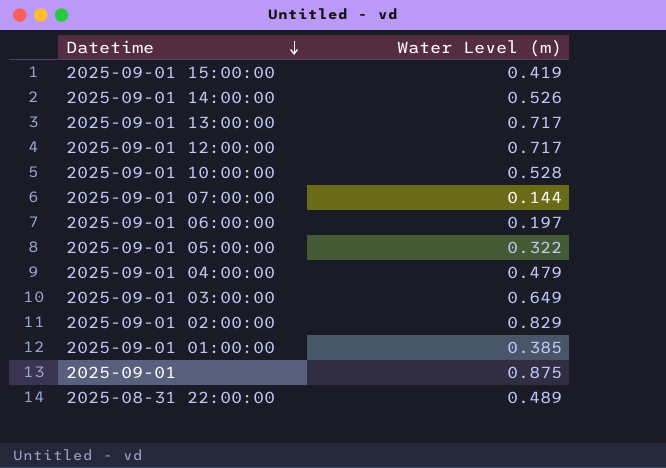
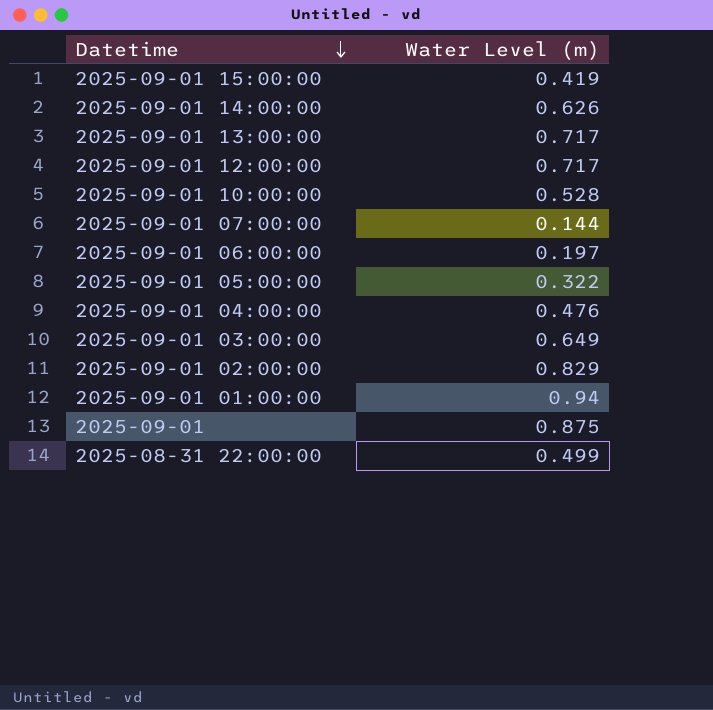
2025-09-01 14:00:00 | Water Level (m): 0.526 -> 0.626
2025-09-01 04:00:00 | Water Level (m): 0.479 -> 0.476
2025-09-01 01:00:00 | Water Level (m): 0.385 -> 0.94
2025-08-31 22:00:00 | Water Level (m): 0.489 -> 0.499

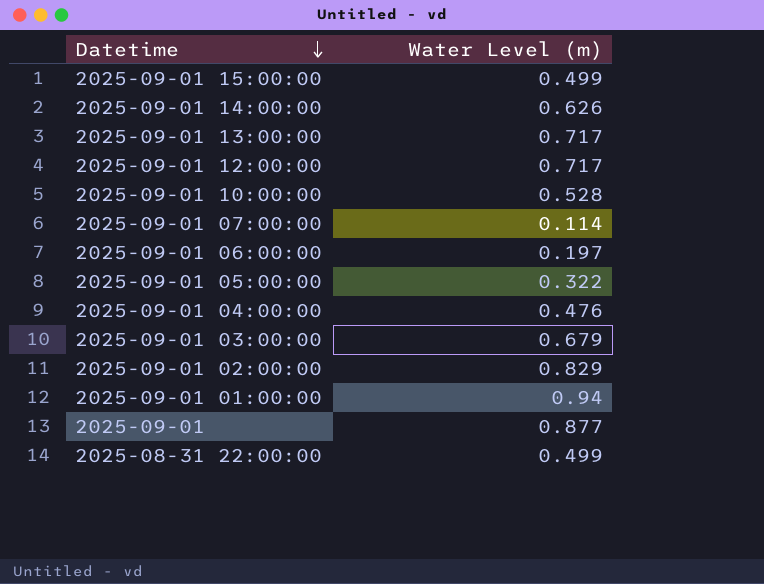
2025-09-01 15:00:00 | Water Level (m): 0.419 -> 0.499
2025-09-01 07:00:00 | Water Level (m): 0.144 -> 0.114
2025-09-01 03:00:00 | Water Level (m): 0.649 -> 0.679
2025-09-01 | Water Level (m): 0.875 -> 0.877

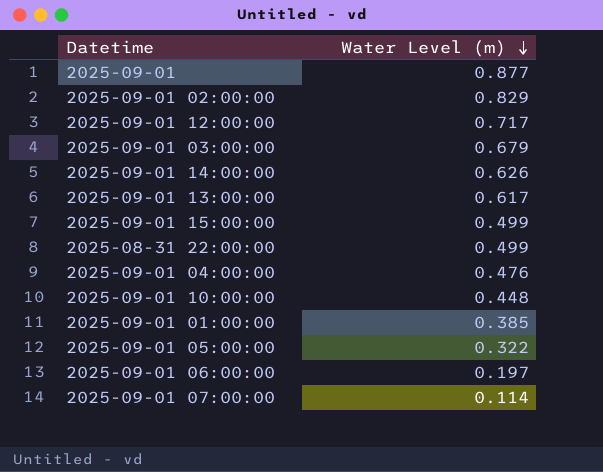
row order: Datetime descending -> Water Level (m) descending
2025-09-01 13:00:00 | Water Level (m): 0.717 -> 0.617
2025-09-01 10:00:00 | Water Level (m): 0.528 -> 0.448
2025-09-01 01:00:00 | Water Level (m): 0.94 -> 0.385

